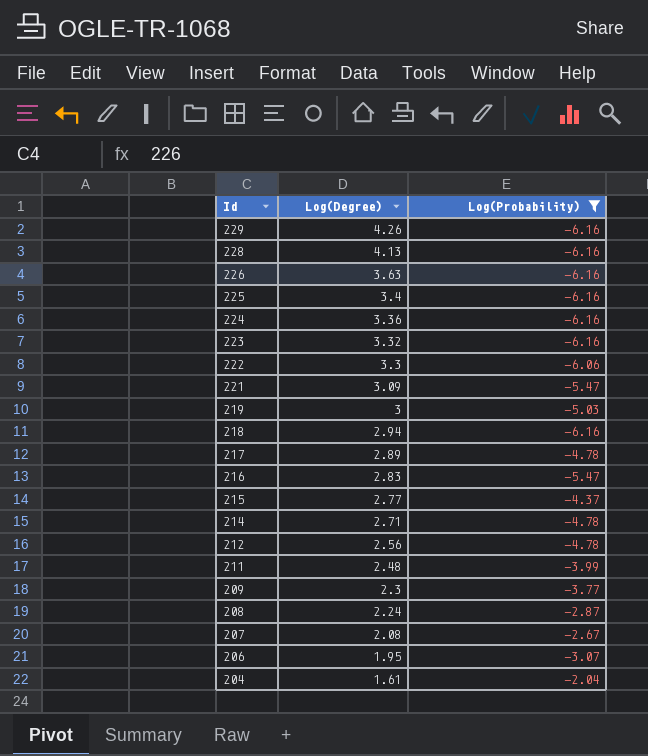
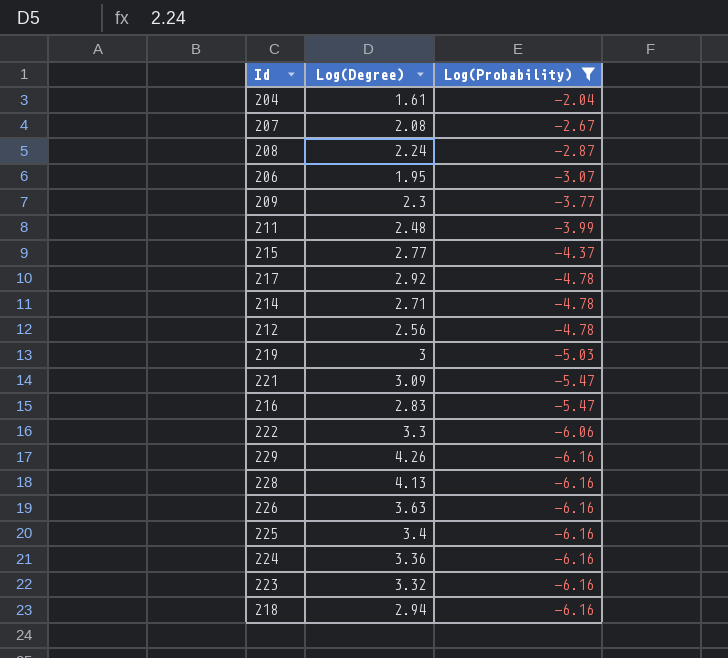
row order: Id descending -> Log(Probability) descending
217 | Log(Degree): 2.89 -> 2.92

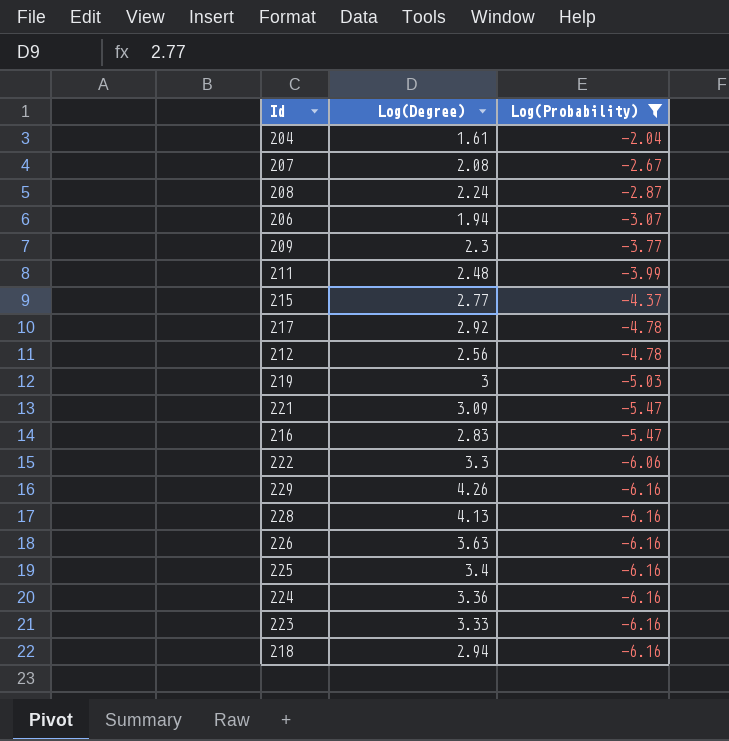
row 214: 2.71 | -4.78 -> none
206 | Log(Degree): 1.95 -> 1.94
223 | Log(Degree): 3.32 -> 3.33

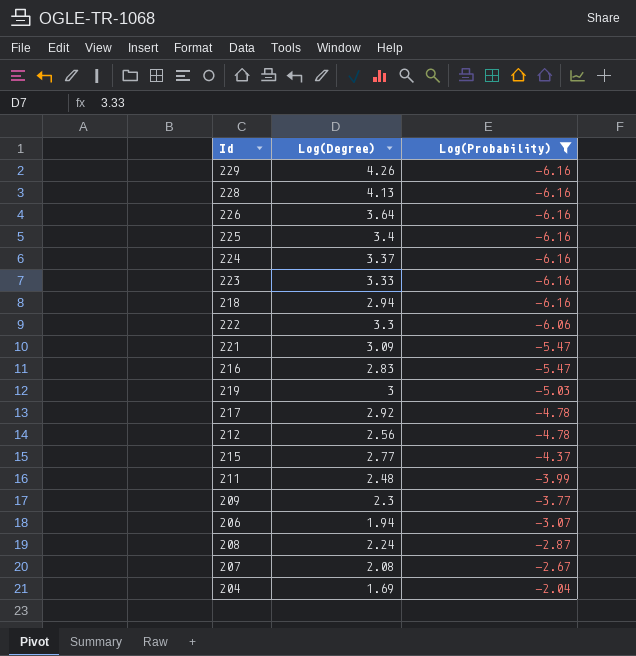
row order: Log(Probability) descending -> Log(Probability) ascending
226 | Log(Degree): 3.63 -> 3.64
224 | Log(Degree): 3.36 -> 3.37
204 | Log(Degree): 1.61 -> 1.69

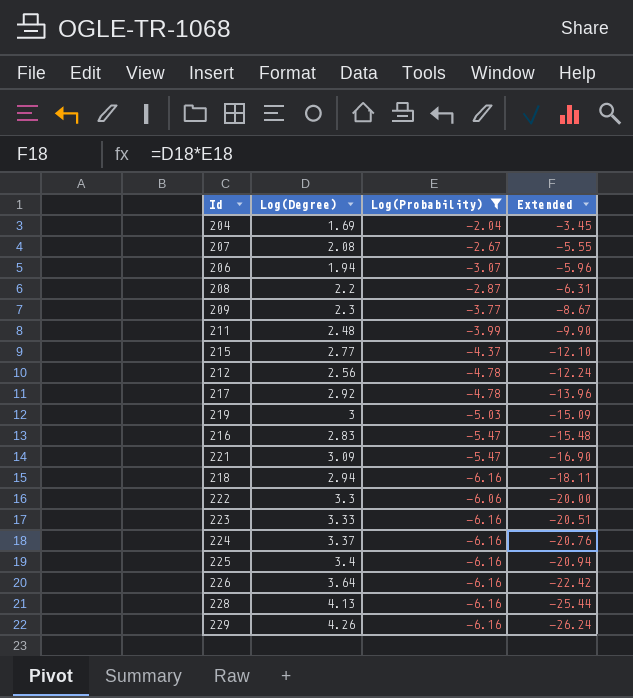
row order: Log(Probability) ascending -> Extended descending
column Extended | formula: none -> [Log(Degree)] * [Log(Probability)]
208 | Log(Degree): 2.24 -> 2.2

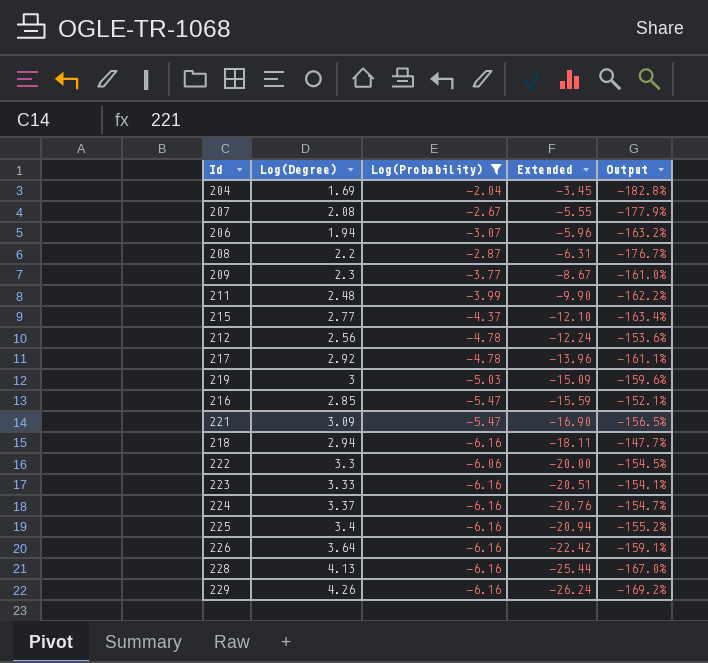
column Output | formula: none -> ([Log(Degree)] - [Log(Probability)]) / [Log(Probability)]
216 | Log(Degree): 2.83 -> 2.85
216 | Extended: -15.48 -> -15.59

